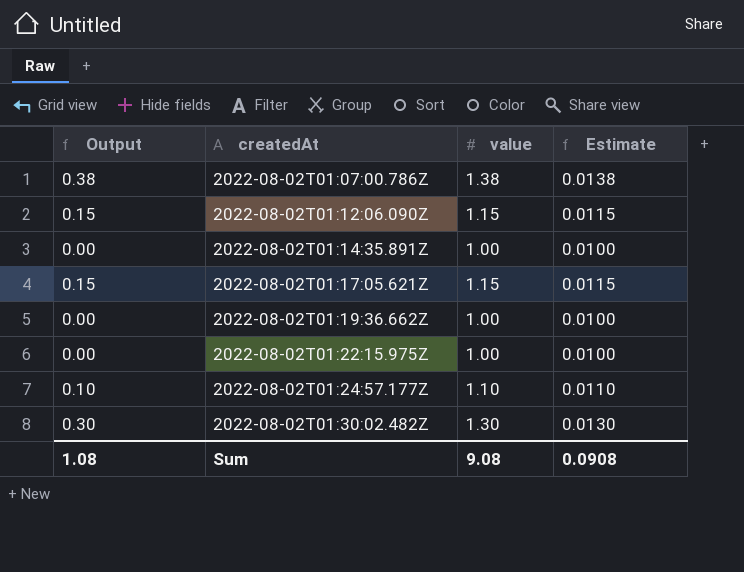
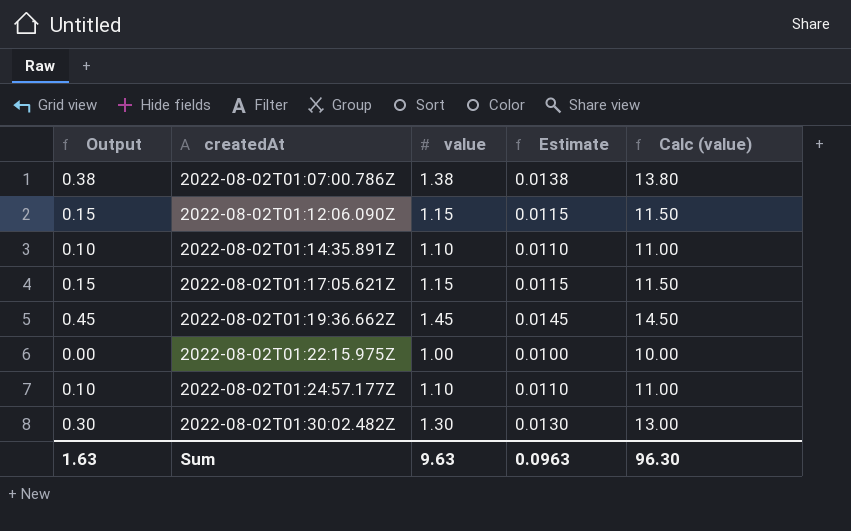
column Calc (value) | formula: none -> [value] * 10
2022-08-02T01:14:35.891Z | Output: 0.00 -> 0.10
2022-08-02T01:14:35.891Z | value: 1.00 -> 1.10
2022-08-02T01:14:35.891Z | Estimate: 0.0100 -> 0.0110
2022-08-02T01:19:36.662Z | Output: 0.00 -> 0.45
2022-08-02T01:19:36.662Z | value: 1.00 -> 1.45
2022-08-02T01:19:36.662Z | Estimate: 0.0100 -> 0.0145
Sum | Output: 1.08 -> 1.63
Sum | value: 9.08 -> 9.63
Sum | Estimate: 0.0908 -> 0.0963

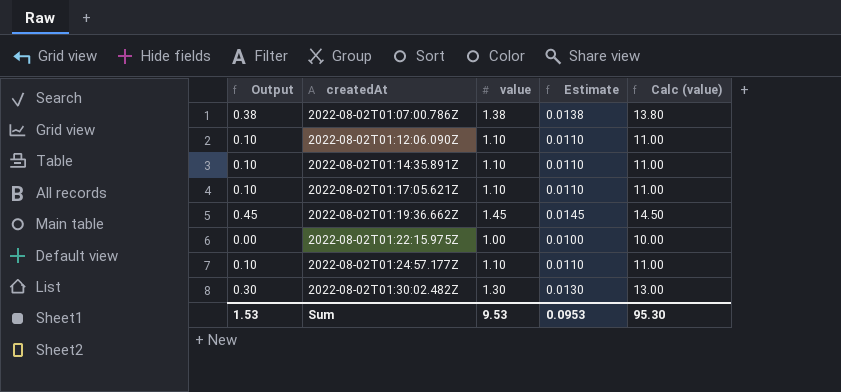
2022-08-02T01:12:06.090Z | Output: 0.15 -> 0.10
2022-08-02T01:12:06.090Z | value: 1.15 -> 1.10
2022-08-02T01:12:06.090Z | Estimate: 0.0115 -> 0.0110
2022-08-02T01:12:06.090Z | Calc (value): 11.50 -> 11.00
2022-08-02T01:17:05.621Z | Output: 0.15 -> 0.10
2022-08-02T01:17:05.621Z | value: 1.15 -> 1.10
2022-08-02T01:17:05.621Z | Estimate: 0.0115 -> 0.0110
2022-08-02T01:17:05.621Z | Calc (value): 11.50 -> 11.00
Sum | Output: 1.63 -> 1.53
Sum | value: 9.63 -> 9.53
Sum | Estimate: 0.0963 -> 0.0953
Sum | Calc (value): 96.30 -> 95.30

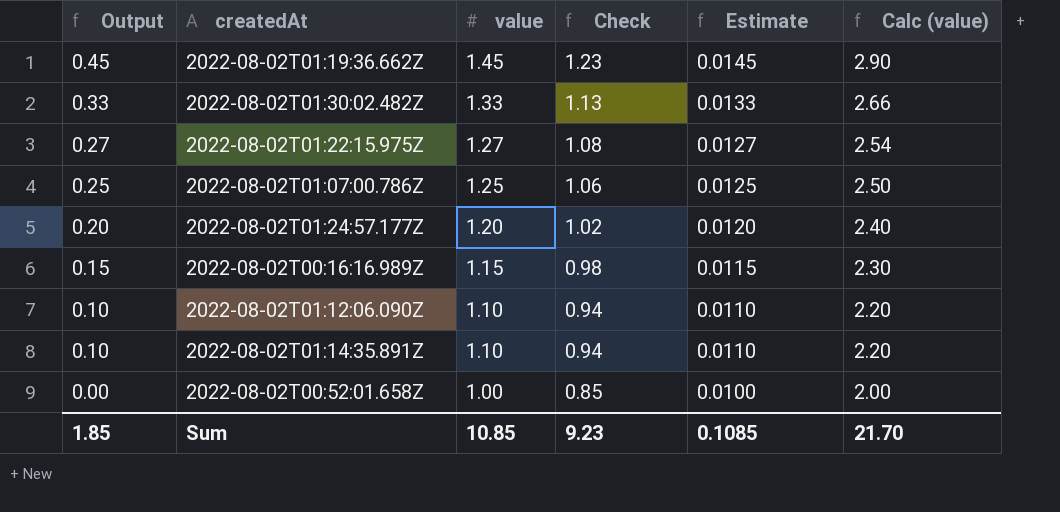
row order: createdAt ascending -> Output descending
column Check | formula: none -> [value] * 0.85
column Calc (value) | formula: [value] * 10 -> [value] * 2
row 2022-08-02T01:17:05.621Z: 0.10 | 1.10 | 0.0110 | 11.00 -> none
2022-08-02T01:30:02.482Z | Output: 0.30 -> 0.33
2022-08-02T01:30:02.482Z | value: 1.30 -> 1.33
2022-08-02T01:30:02.482Z | Estimate: 0.0130 -> 0.0133
2022-08-02T01:22:15.975Z | Output: 0.00 -> 0.27
2022-08-02T01:22:15.975Z | value: 1.00 -> 1.27
2022-08-02T01:22:15.975Z | Estimate: 0.0100 -> 0.0127
2022-08-02T01:07:00.786Z | Output: 0.38 -> 0.25
2022-08-02T01:07:00.786Z | value: 1.38 -> 1.25
2022-08-02T01:07:00.786Z | Estimate: 0.0138 -> 0.0125
2022-08-02T01:24:57.177Z | Output: 0.10 -> 0.20
2022-08-02T01:24:57.177Z | value: 1.10 -> 1.20
2022-08-02T01:24:57.177Z | Estimate: 0.0110 -> 0.0120
row 2022-08-02T00:16:16.989Z: none -> 0.15 | 1.15 | 0.98 | 0.0115 | 2.30
row 2022-08-02T00:52:01.658Z: none -> 0.00 | 1.00 | 0.85 | 0.0100 | 2.00
Sum | Output: 1.53 -> 1.85
Sum | value: 9.53 -> 10.85
Sum | Estimate: 0.0953 -> 0.1085
Sum | Calc (value): 95.30 -> 21.70

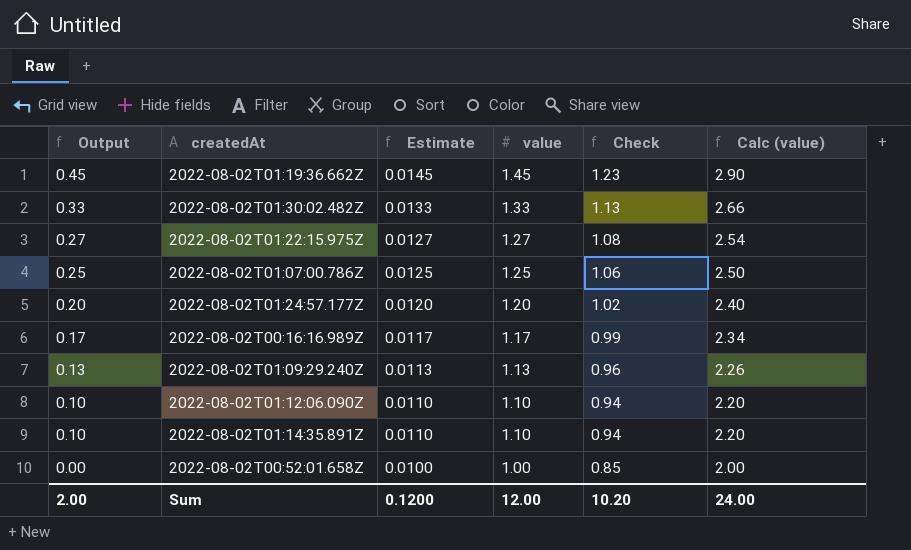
column Estimate | position: 5 -> 3
2022-08-02T00:16:16.989Z | Output: 0.15 -> 0.17
2022-08-02T00:16:16.989Z | Estimate: 0.0115 -> 0.0117
2022-08-02T00:16:16.989Z | value: 1.15 -> 1.17
2022-08-02T00:16:16.989Z | Check: 0.98 -> 0.99
2022-08-02T00:16:16.989Z | Calc (value): 2.30 -> 2.34
row 2022-08-02T01:09:29.240Z: none -> 0.13 | 0.0113 | 1.13 | 0.96 | 2.26
Sum | Output: 1.85 -> 2.00
Sum | Estimate: 0.1085 -> 0.1200
Sum | value: 10.85 -> 12.00
Sum | Check: 9.23 -> 10.20
Sum | Calc (value): 21.70 -> 24.00

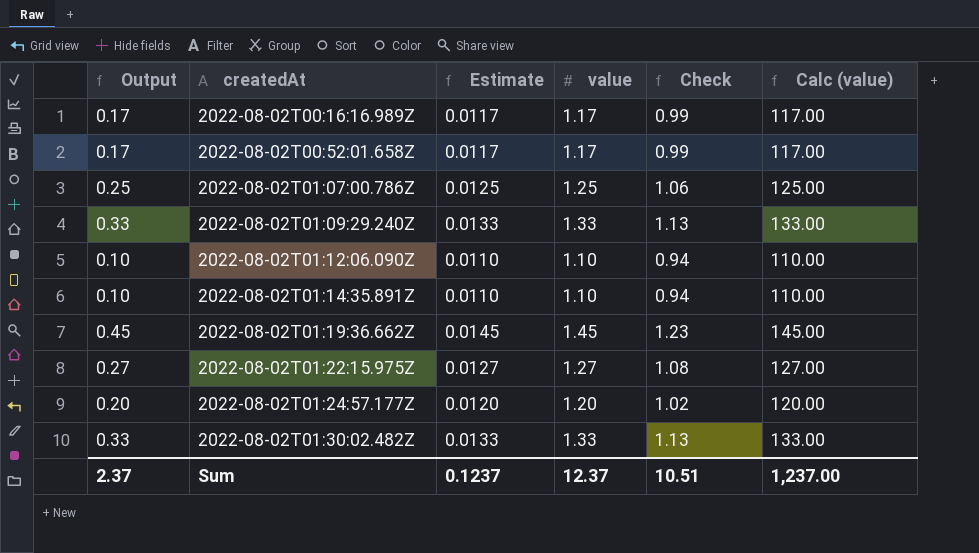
row order: Output descending -> createdAt ascending
column Calc (value) | formula: [value] * 2 -> [value] * 100
2022-08-02T00:52:01.658Z | Output: 0.00 -> 0.17
2022-08-02T00:52:01.658Z | Estimate: 0.0100 -> 0.0117
2022-08-02T00:52:01.658Z | value: 1.00 -> 1.17
2022-08-02T00:52:01.658Z | Check: 0.85 -> 0.99
2022-08-02T01:09:29.240Z | Output: 0.13 -> 0.33
2022-08-02T01:09:29.240Z | Estimate: 0.0113 -> 0.0133
2022-08-02T01:09:29.240Z | value: 1.13 -> 1.33
2022-08-02T01:09:29.240Z | Check: 0.96 -> 1.13
Sum | Output: 2.00 -> 2.37
Sum | Estimate: 0.1200 -> 0.1237
Sum | value: 12.00 -> 12.37
Sum | Check: 10.20 -> 10.51
Sum | Calc (value): 24.00 -> 1,237.00

